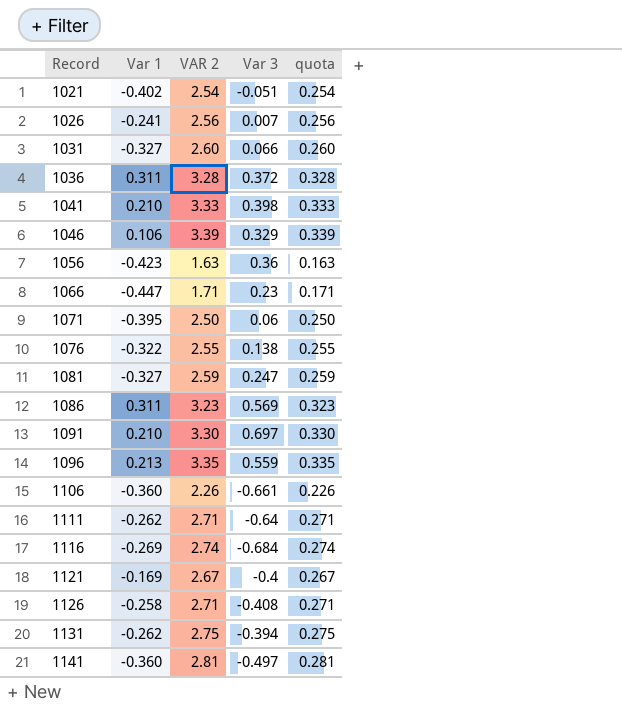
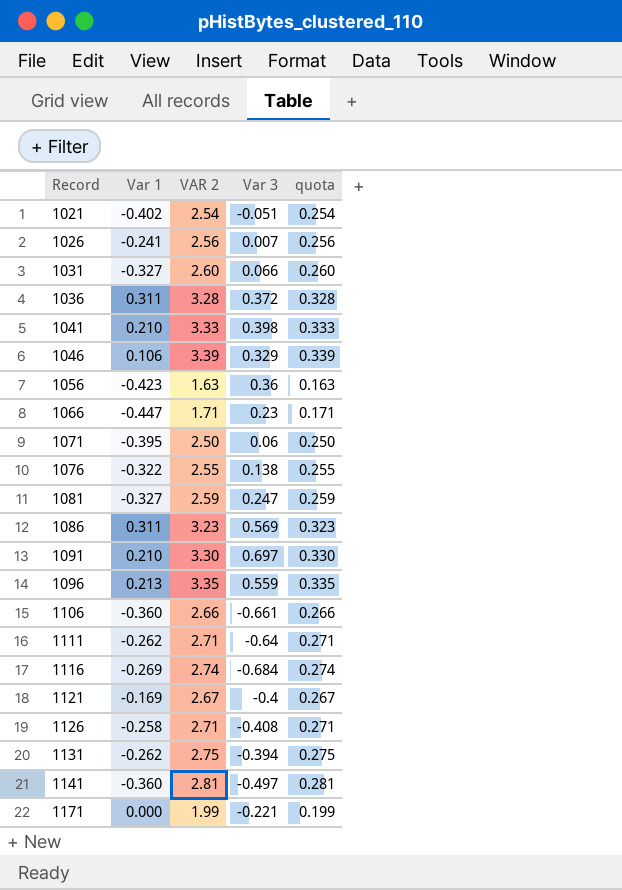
1106 | VAR 2: 2.26 -> 2.66
1106 | quota: 0.226 -> 0.266
row 1171: none -> 0.000 | 1.99 | -0.221 | 0.199

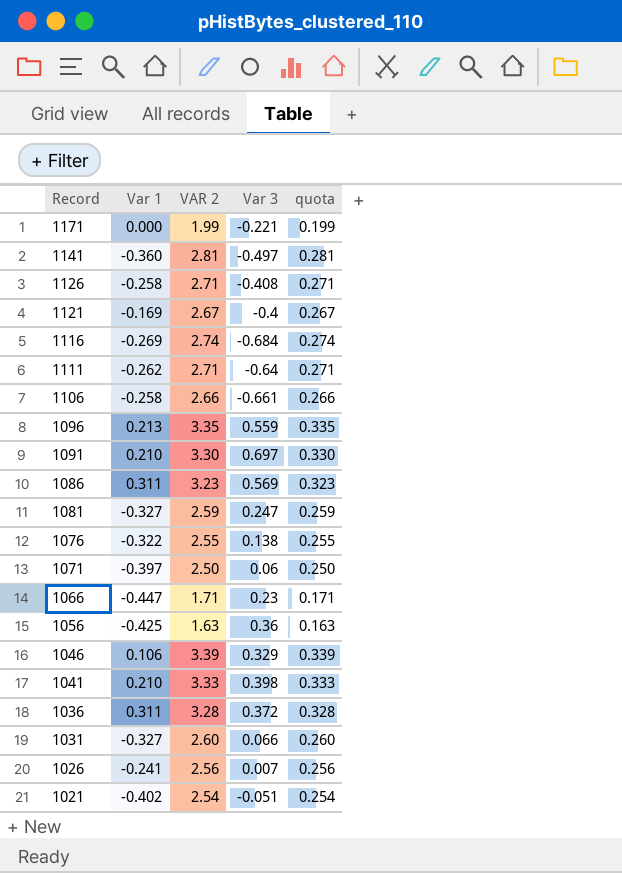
row order: Record ascending -> Record descending
row 1131: -0.262 | 2.75 | -0.394 | 0.275 -> none
1106 | Var 1: -0.360 -> -0.258
1071 | Var 1: -0.395 -> -0.397
1056 | Var 1: -0.423 -> -0.425

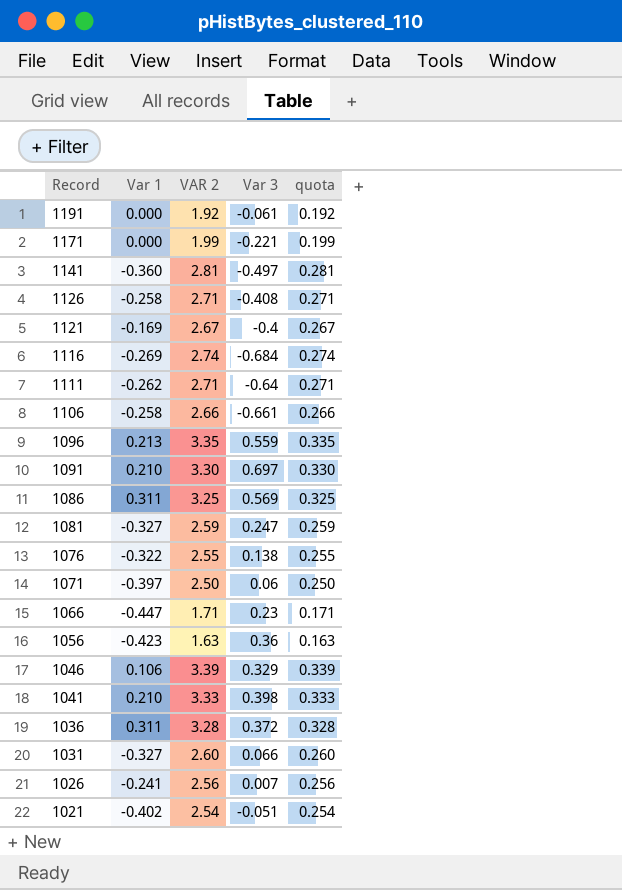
row 1191: none -> 0.000 | 1.92 | -0.061 | 0.192
1086 | VAR 2: 3.23 -> 3.25
1086 | quota: 0.323 -> 0.325
1056 | Var 1: -0.425 -> -0.423

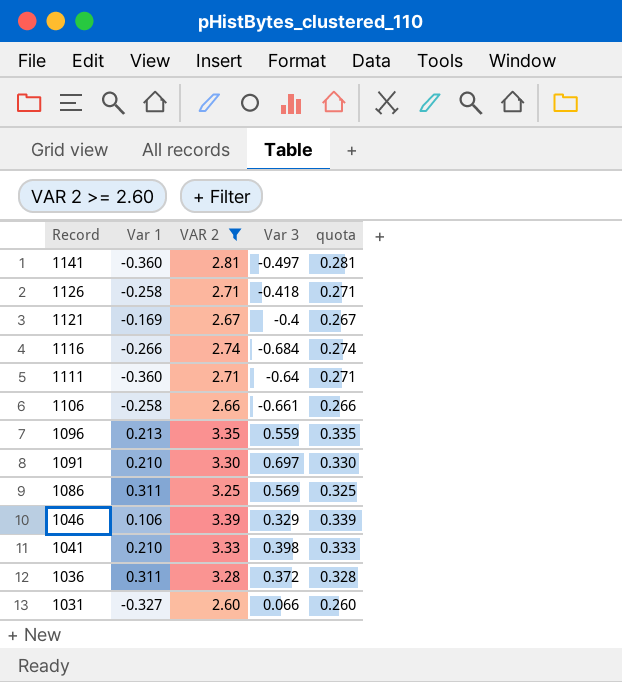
filter: none -> VAR 2 >= 2.60
1126 | Var 3: -0.408 -> -0.418
1116 | Var 1: -0.269 -> -0.266
1111 | Var 1: -0.262 -> -0.360

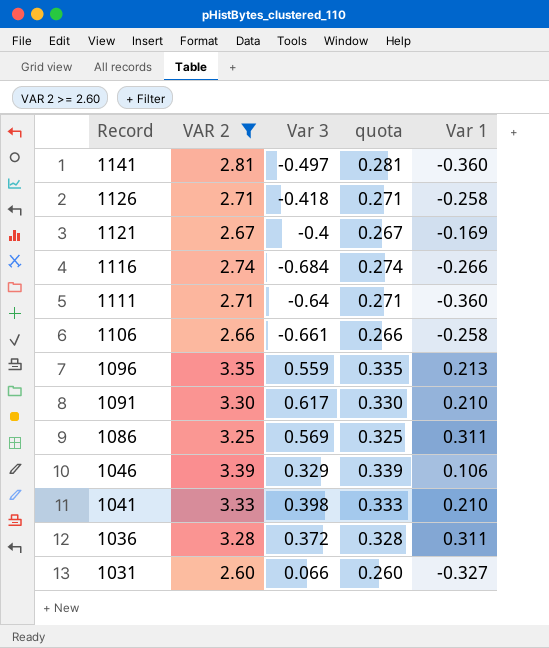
column Var 1 | position: 2 -> 5
1091 | Var 3: 0.697 -> 0.617

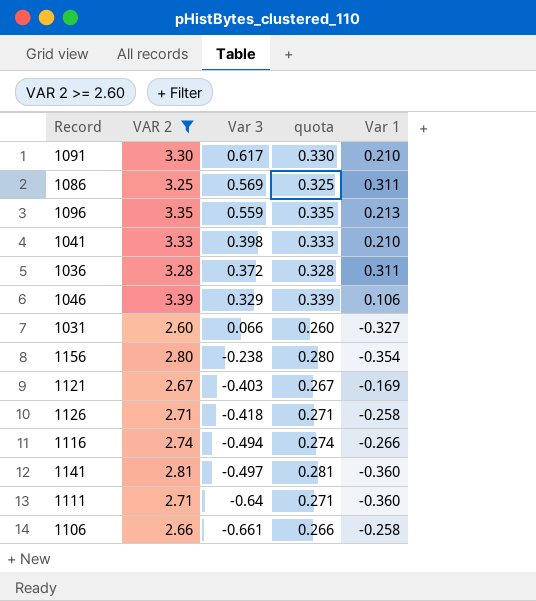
row order: Record descending -> Var 3 descending
row 1156: none -> 2.80 | -0.238 | 0.280 | -0.354
1121 | Var 3: -0.4 -> -0.403
1116 | Var 3: -0.684 -> -0.494

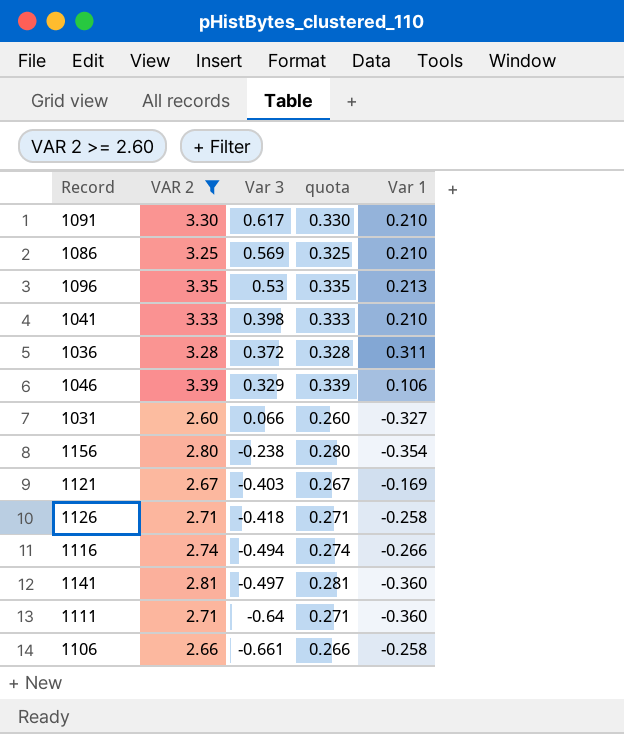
1086 | Var 1: 0.311 -> 0.210
1096 | Var 3: 0.559 -> 0.53

